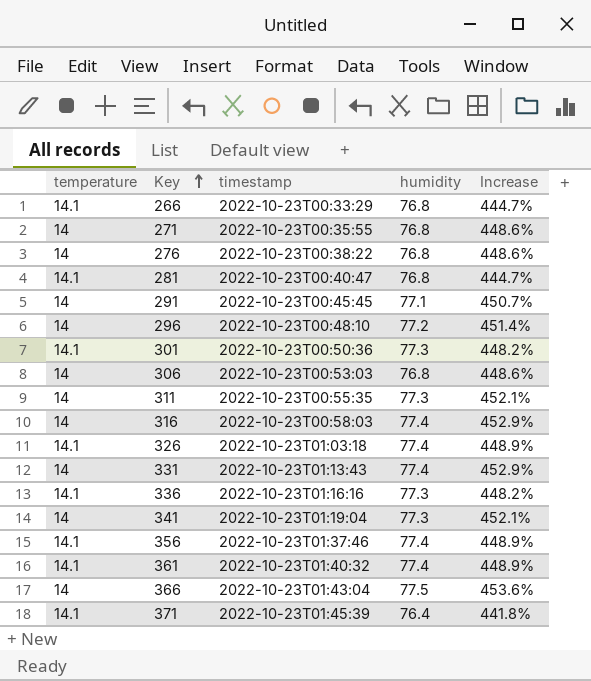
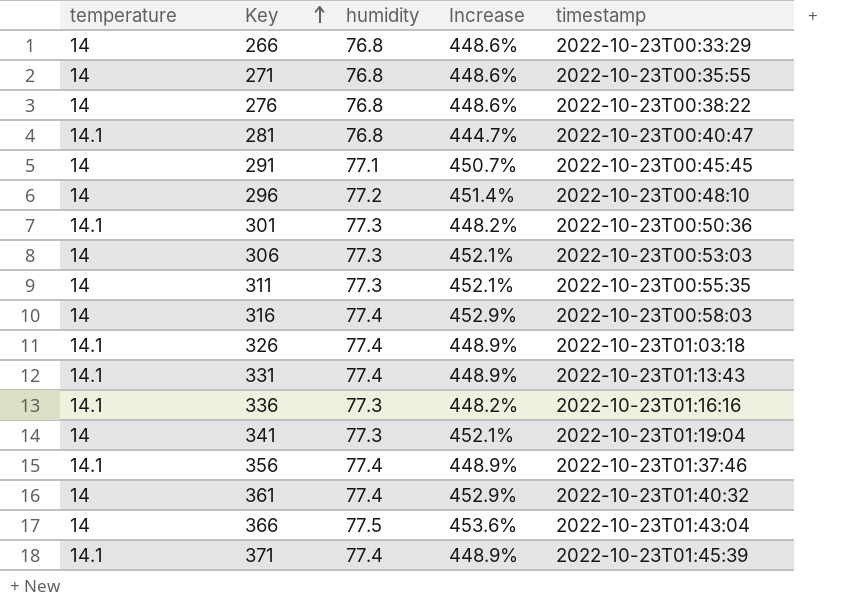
column timestamp | position: 3 -> 5
266 | temperature: 14.1 -> 14
266 | Increase: 444.7% -> 448.6%
306 | humidity: 76.8 -> 77.3
306 | Increase: 448.6% -> 452.1%
331 | temperature: 14 -> 14.1
331 | Increase: 452.9% -> 448.9%
361 | temperature: 14.1 -> 14
361 | Increase: 448.9% -> 452.9%
371 | humidity: 76.4 -> 77.4
371 | Increase: 441.8% -> 448.9%

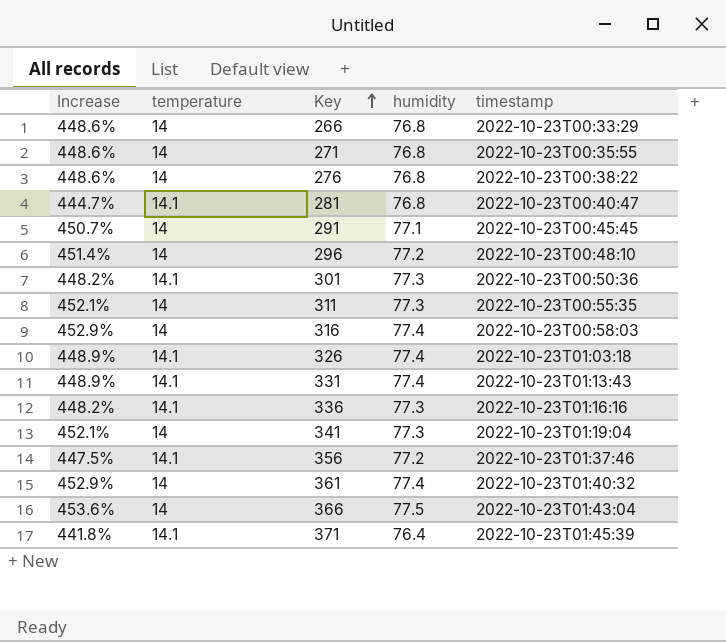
column Increase | position: 4 -> 1
row 306: 14 | 77.3 | 452.1% | 2022-10-23T00:53:03 -> none
356 | Increase: 448.9% -> 447.5%
356 | humidity: 77.4 -> 77.2
371 | Increase: 448.9% -> 441.8%
371 | humidity: 77.4 -> 76.4

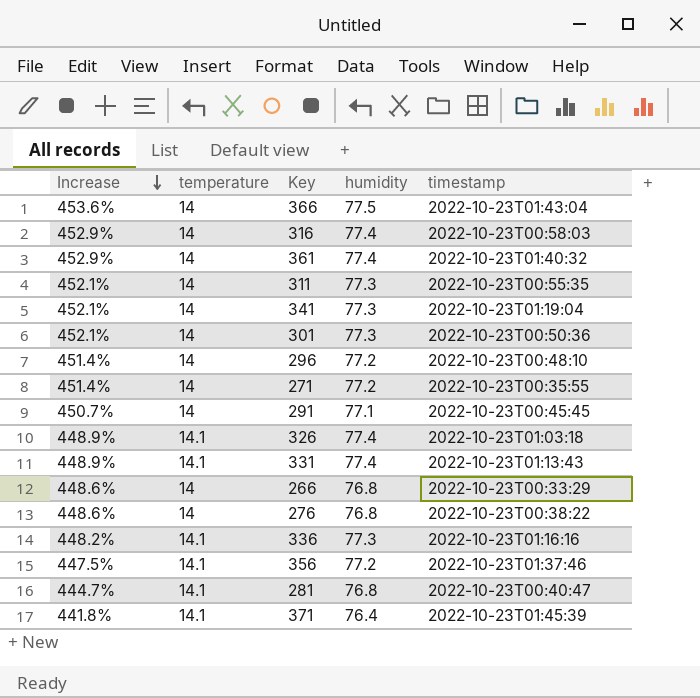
row order: Key ascending -> Increase descending
301 | Increase: 448.2% -> 452.1%
301 | temperature: 14.1 -> 14
271 | Increase: 448.6% -> 451.4%
271 | humidity: 76.8 -> 77.2

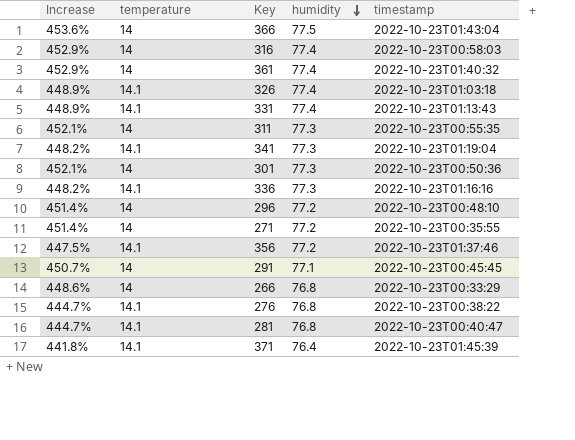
row order: Increase descending -> humidity descending
341 | Increase: 452.1% -> 448.2%
341 | temperature: 14 -> 14.1
276 | Increase: 448.6% -> 444.7%
276 | temperature: 14 -> 14.1

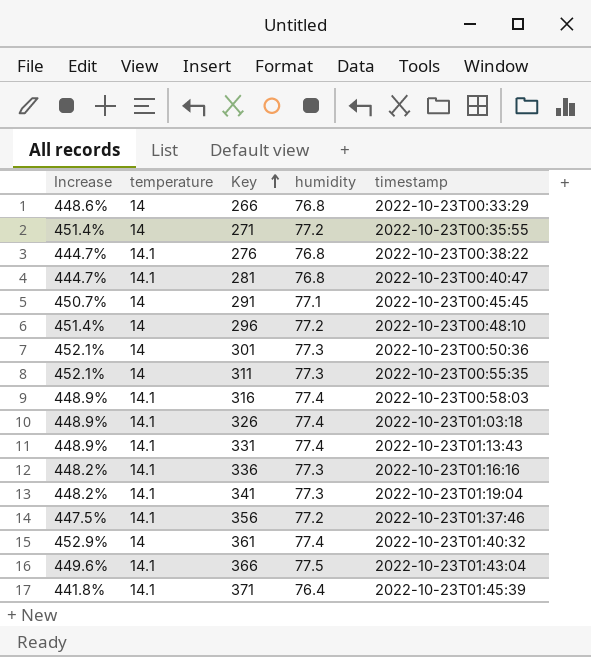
row order: humidity descending -> Key ascending
316 | Increase: 452.9% -> 448.9%
316 | temperature: 14 -> 14.1
366 | Increase: 453.6% -> 449.6%
366 | temperature: 14 -> 14.1

